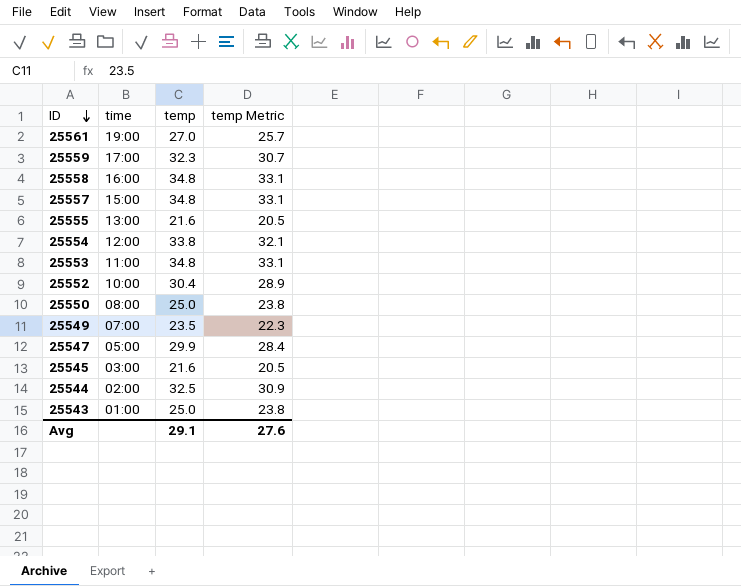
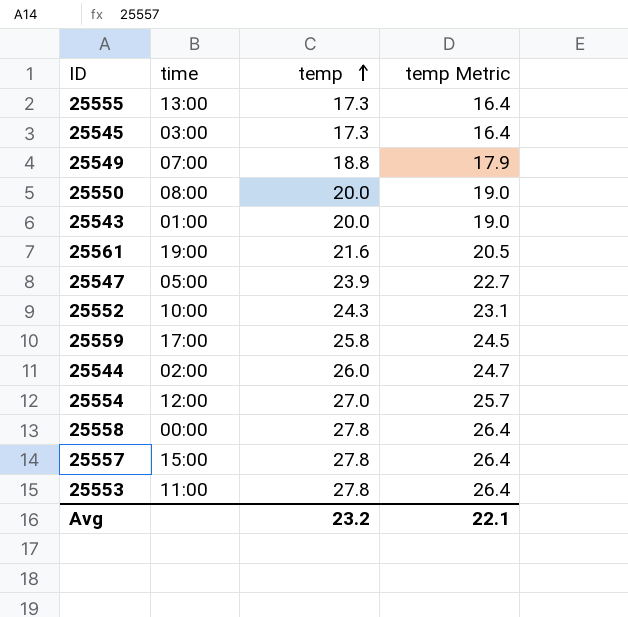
row order: ID descending -> temp ascending
25555 | temp: 21.6 -> 17.3
25555 | temp Metric: 20.5 -> 16.4
25545 | temp: 21.6 -> 17.3
25545 | temp Metric: 20.5 -> 16.4
25549 | temp: 23.5 -> 18.8
25549 | temp Metric: 22.3 -> 17.9
25550 | temp: 25.0 -> 20.0
25550 | temp Metric: 23.8 -> 19.0
25543 | temp: 25.0 -> 20.0
25543 | temp Metric: 23.8 -> 19.0
25561 | temp: 27.0 -> 21.6
25561 | temp Metric: 25.7 -> 20.5
25547 | temp: 29.9 -> 23.9
25547 | temp Metric: 28.4 -> 22.7
25552 | temp: 30.4 -> 24.3
25552 | temp Metric: 28.9 -> 23.1
25559 | temp: 32.3 -> 25.8
25559 | temp Metric: 30.7 -> 24.5
25544 | temp: 32.5 -> 26.0
25544 | temp Metric: 30.9 -> 24.7
25554 | temp: 33.8 -> 27.0
25554 | temp Metric: 32.1 -> 25.7
25558 | time: 16:00 -> 00:00
25558 | temp: 34.8 -> 27.8
25558 | temp Metric: 33.1 -> 26.4
25557 | temp: 34.8 -> 27.8
25557 | temp Metric: 33.1 -> 26.4
25553 | temp: 34.8 -> 27.8
25553 | temp Metric: 33.1 -> 26.4
Avg | temp: 29.1 -> 23.2
Avg | temp Metric: 27.6 -> 22.1

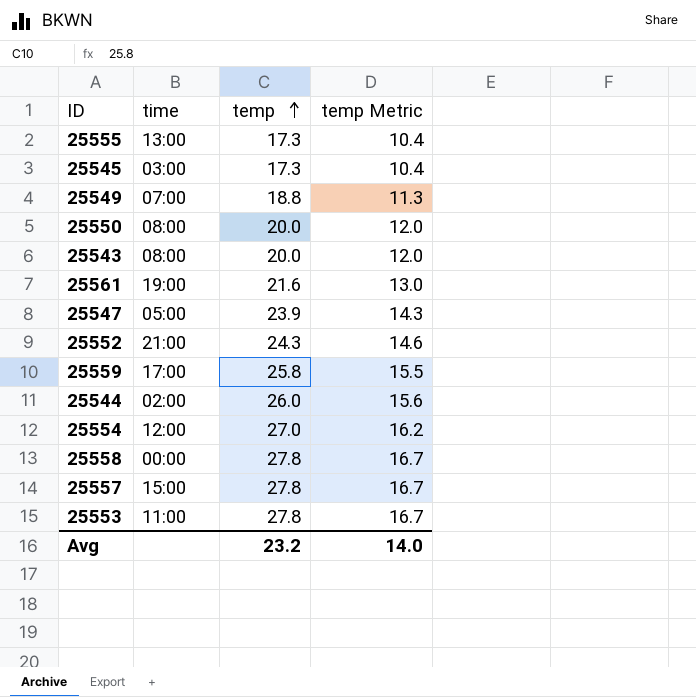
column temp Metric | formula: [temp] * 0.95 -> [temp] * 0.6
25543 | time: 01:00 -> 08:00
25552 | time: 10:00 -> 21:00
Avg | temp Metric: 22.1 -> 14.0

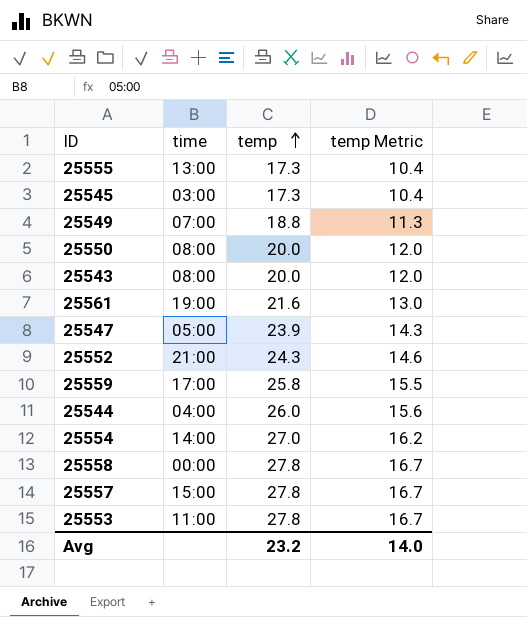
25544 | time: 02:00 -> 04:00
25554 | time: 12:00 -> 14:00

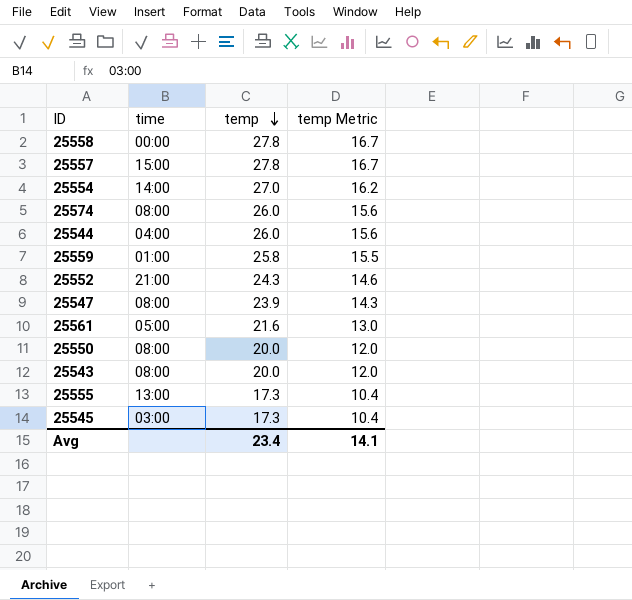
row order: temp ascending -> temp descending
row 25549: 07:00 | 18.8 | 11.3 -> none
row 25553: 11:00 | 27.8 | 16.7 -> none
row 25574: none -> 08:00 | 26.0 | 15.6
25559 | time: 17:00 -> 01:00
25547 | time: 05:00 -> 08:00
25561 | time: 19:00 -> 05:00
Avg | temp: 23.2 -> 23.4
Avg | temp Metric: 14.0 -> 14.1

